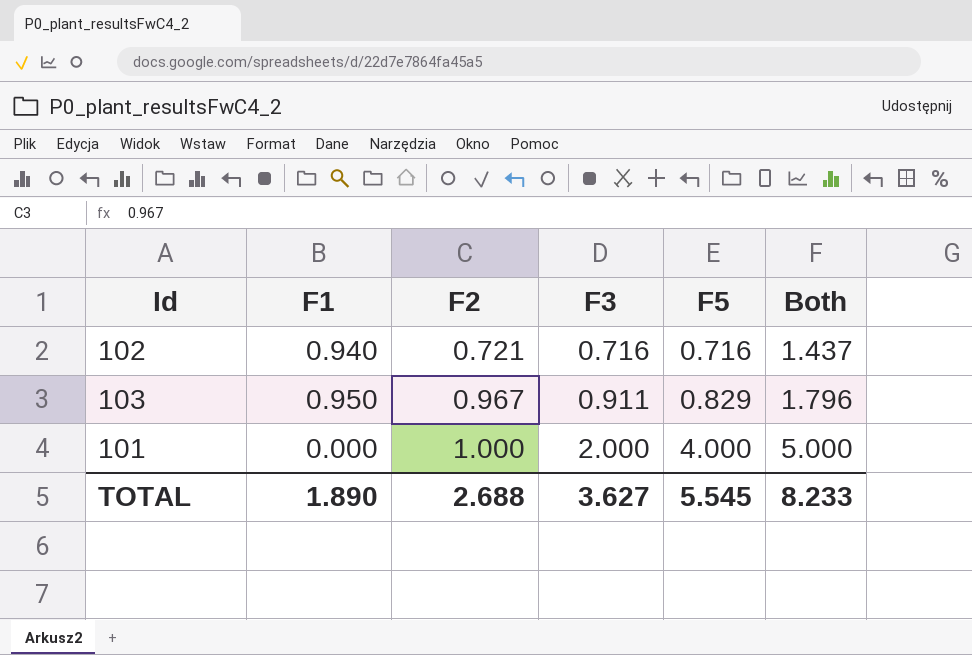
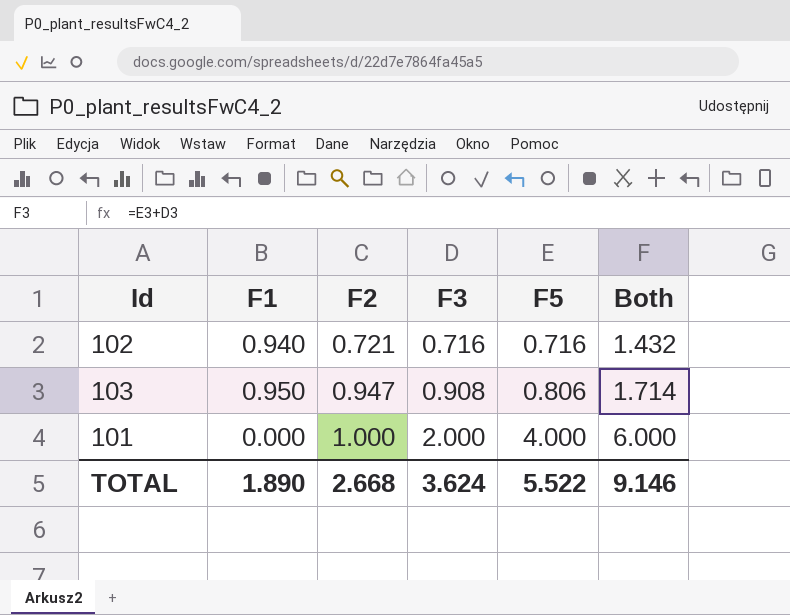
column Both | formula: [F2] + [F5] -> [F3] + [F5]
103 | F2: 0.967 -> 0.947
103 | F3: 0.911 -> 0.908
103 | F5: 0.829 -> 0.806
TOTAL | F2: 2.688 -> 2.668
TOTAL | F3: 3.627 -> 3.624
TOTAL | F5: 5.545 -> 5.522
TOTAL | Both: 8.233 -> 9.146

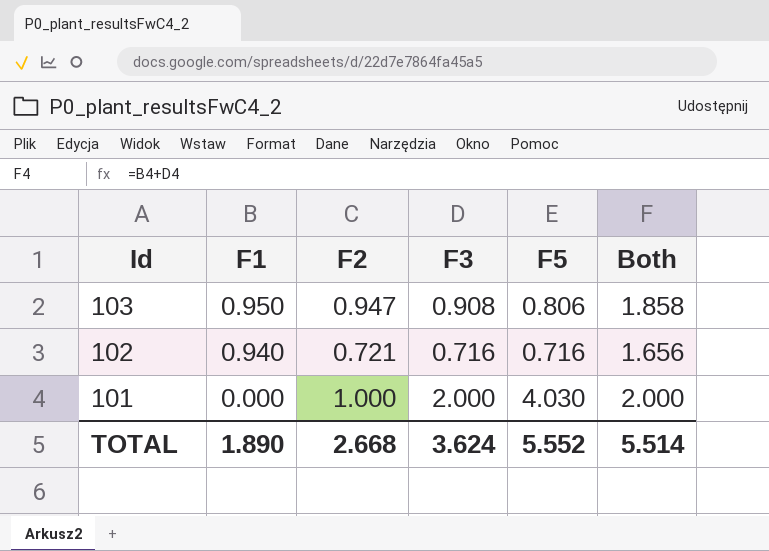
row order: F2 ascending -> Id descending
column Both | formula: [F3] + [F5] -> [F1] + [F3]
101 | F5: 4.000 -> 4.030
TOTAL | F5: 5.522 -> 5.552
TOTAL | Both: 9.146 -> 5.514

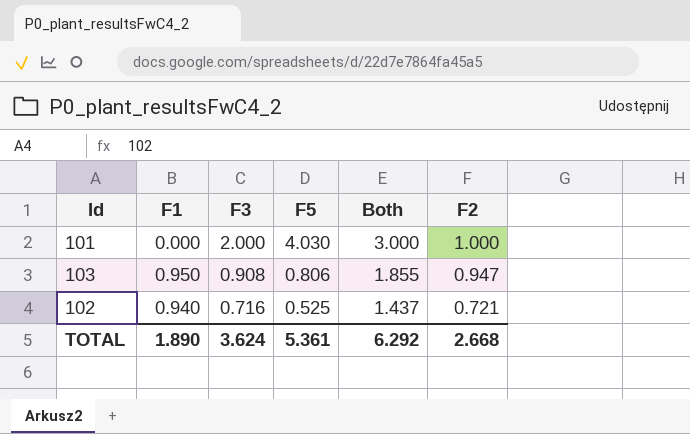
row order: Id descending -> F3 descending
column Both | formula: [F1] + [F3] -> [F3] + [F2]
column F2 | position: 3 -> 6
102 | F5: 0.716 -> 0.525
TOTAL | F5: 5.552 -> 5.361
TOTAL | Both: 5.514 -> 6.292

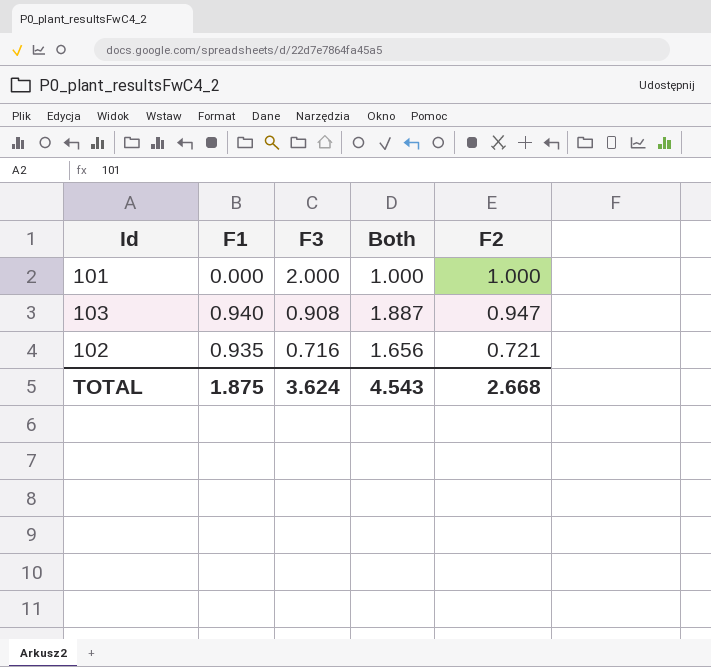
column F5 | position: 4 -> none
column Both | formula: [F3] + [F2] -> [F1] + [F2]
103 | F1: 0.950 -> 0.940
102 | F1: 0.940 -> 0.935
TOTAL | F1: 1.890 -> 1.875
TOTAL | Both: 6.292 -> 4.543

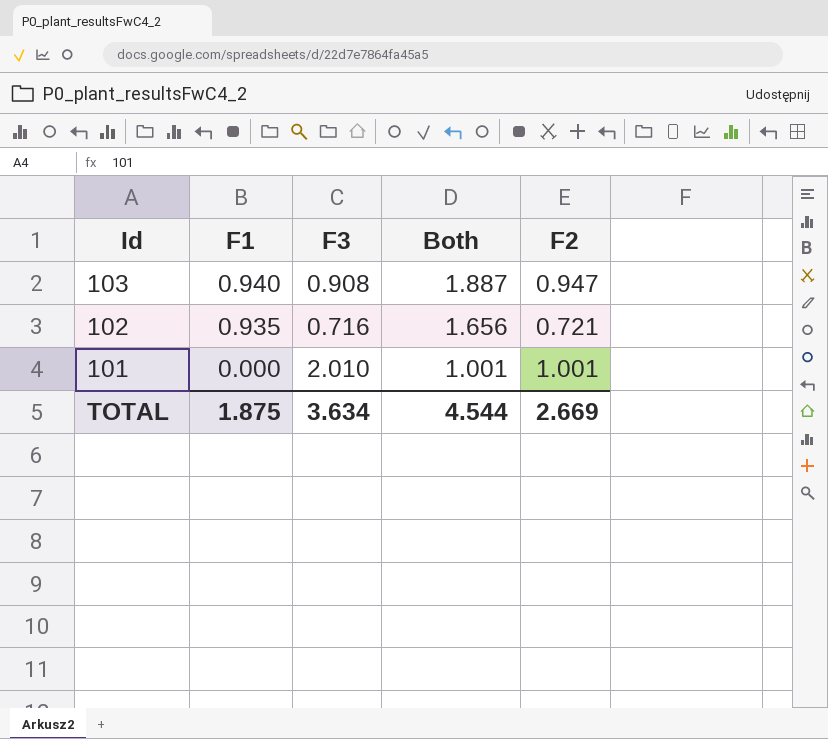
row order: F3 descending -> Id descending
101 | F3: 2.000 -> 2.010
101 | Both: 1.000 -> 1.001
101 | F2: 1.000 -> 1.001
TOTAL | F3: 3.624 -> 3.634
TOTAL | Both: 4.543 -> 4.544
TOTAL | F2: 2.668 -> 2.669

